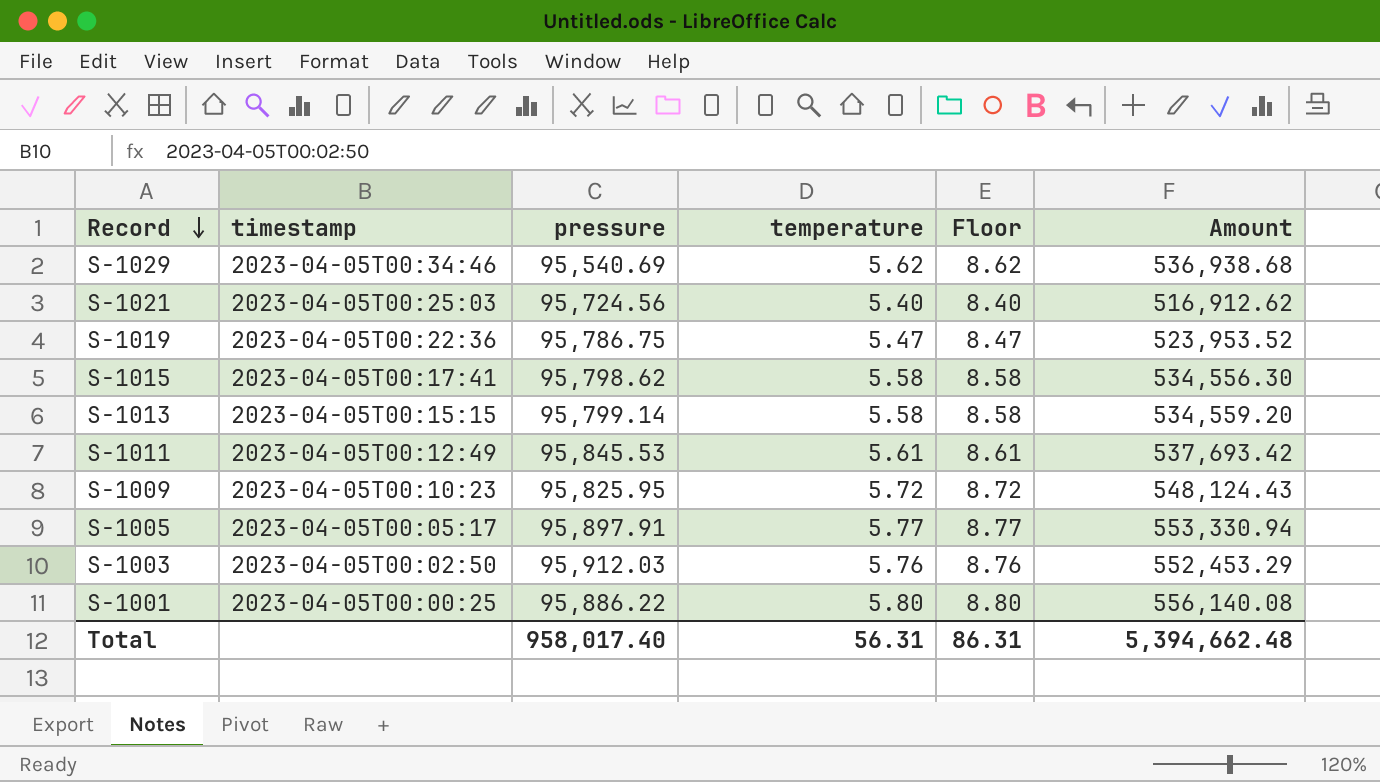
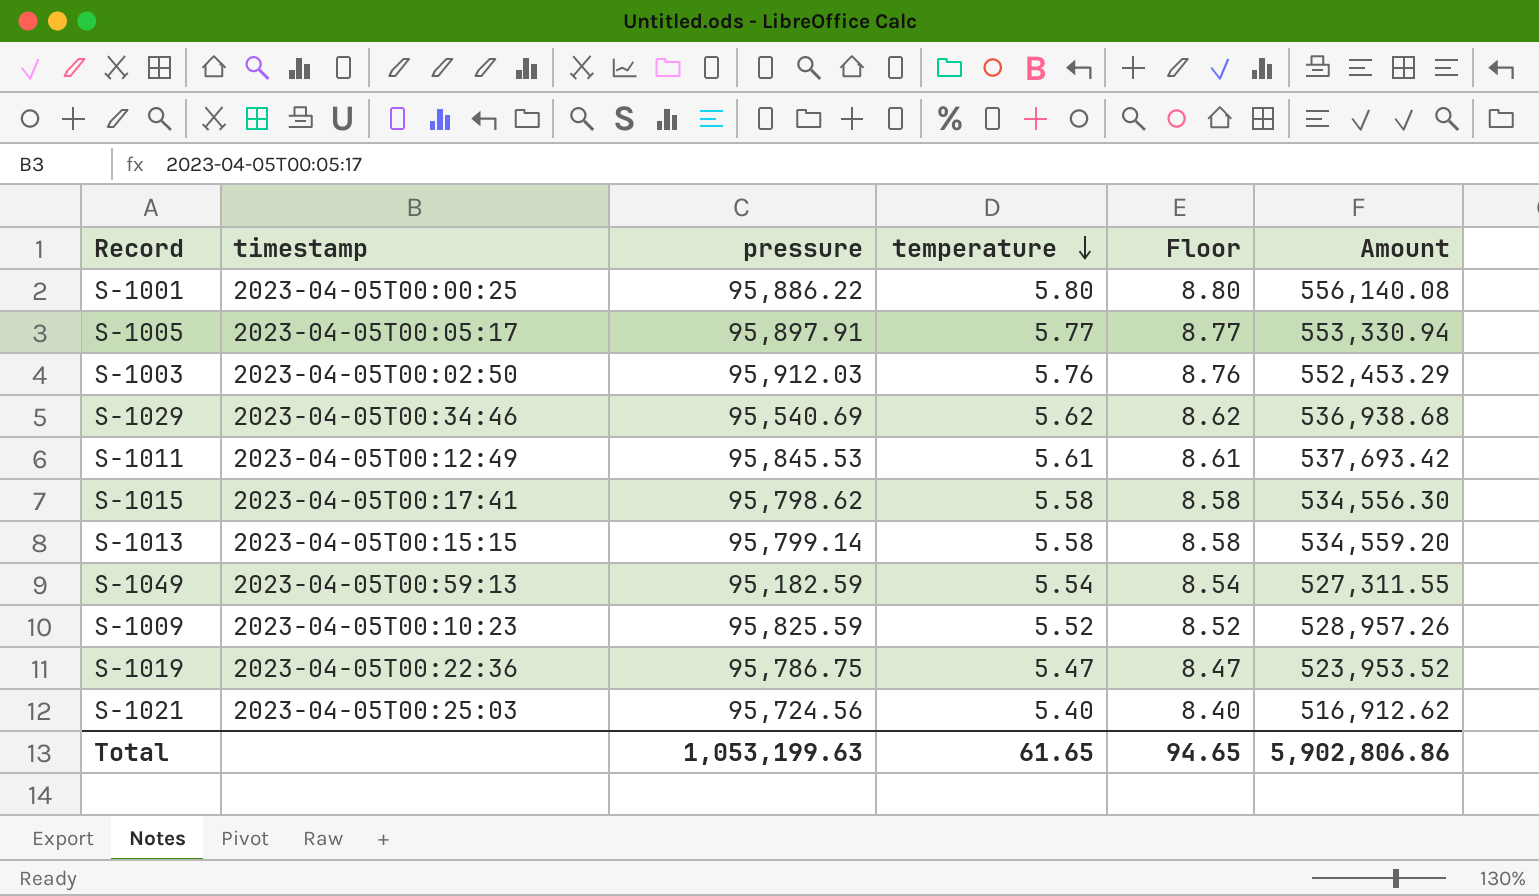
row order: Record descending -> temperature descending
row S-1049: none -> 2023-04-05T00:59:13 | 95,182.59 | 5.54 | 8.54 | 527,311.55
S-1009 | pressure: 95,825.95 -> 95,825.59
S-1009 | temperature: 5.72 -> 5.52
S-1009 | Floor: 8.72 -> 8.52
S-1009 | Amount: 548,124.43 -> 528,957.26
Total | pressure: 958,017.40 -> 1,053,199.63
Total | temperature: 56.31 -> 61.65
Total | Floor: 86.31 -> 94.65
Total | Amount: 5,394,662.48 -> 5,902,806.86

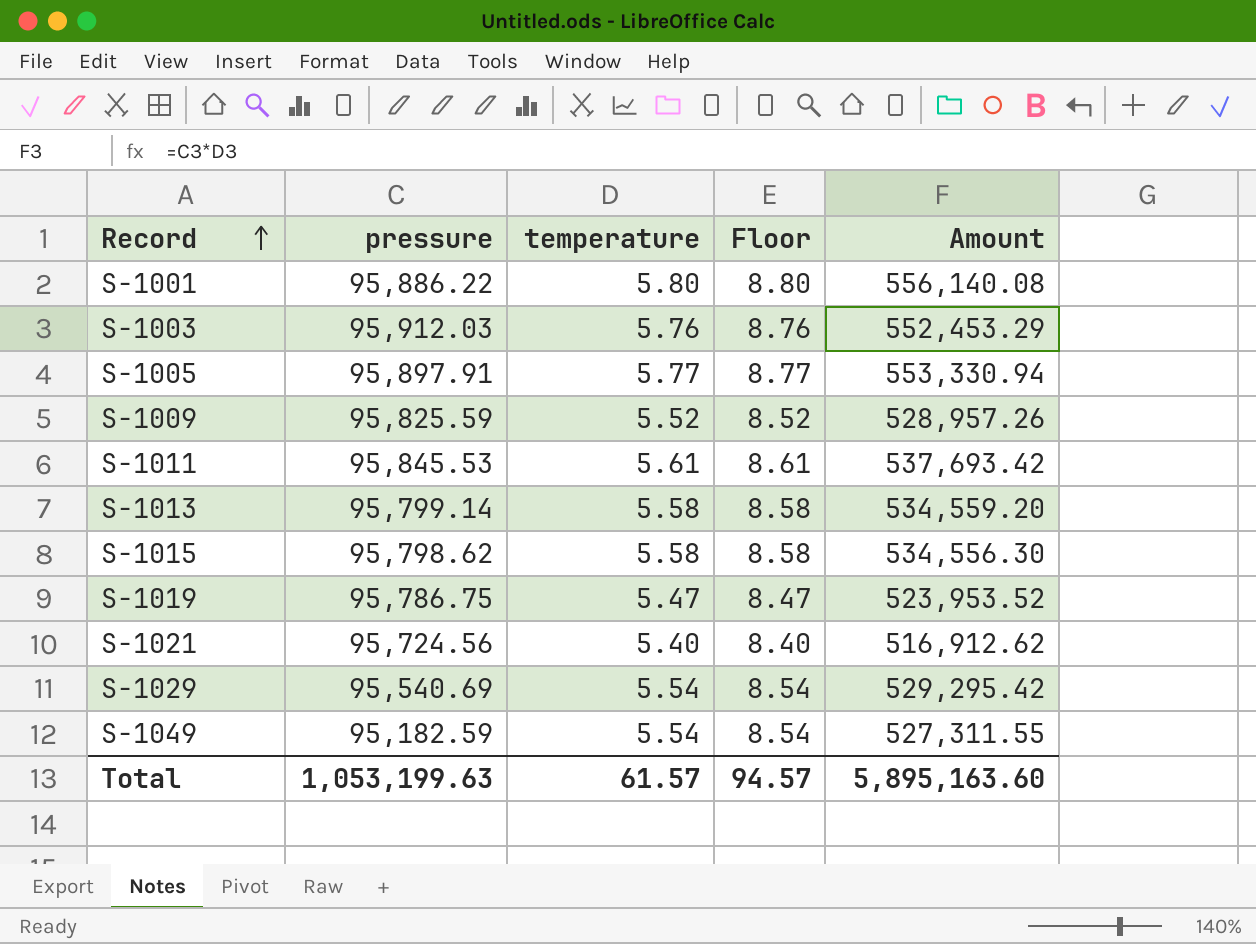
row order: temperature descending -> Record ascending
column timestamp | position: 2 -> none
S-1029 | temperature: 5.62 -> 5.54
S-1029 | Floor: 8.62 -> 8.54
S-1029 | Amount: 536,938.68 -> 529,295.42
Total | temperature: 61.65 -> 61.57
Total | Floor: 94.65 -> 94.57
Total | Amount: 5,902,806.86 -> 5,895,163.60

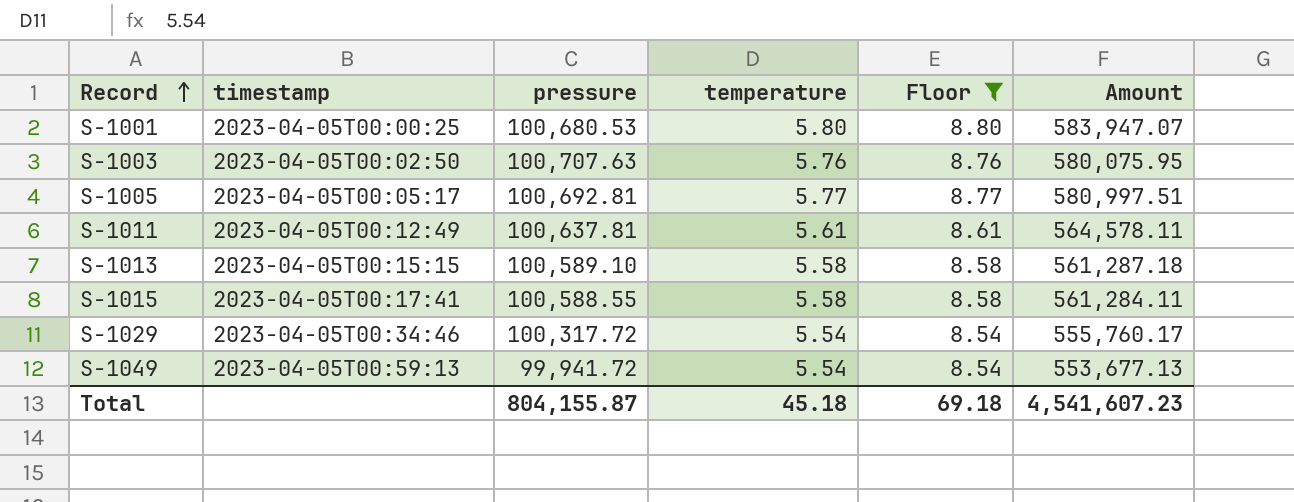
filter: none -> Floor >= 8.54
column timestamp | position: none -> 2
S-1001 | pressure: 95,886.22 -> 100,680.53
S-1001 | Amount: 556,140.08 -> 583,947.07
S-1003 | pressure: 95,912.03 -> 100,707.63
S-1003 | Amount: 552,453.29 -> 580,075.95
S-1005 | pressure: 95,897.91 -> 100,692.81
S-1005 | Amount: 553,330.94 -> 580,997.51
S-1011 | pressure: 95,845.53 -> 100,637.81
S-1011 | Amount: 537,693.42 -> 564,578.11
S-1013 | pressure: 95,799.14 -> 100,589.10
S-1013 | Amount: 534,559.20 -> 561,287.18
S-1015 | pressure: 95,798.62 -> 100,588.55
S-1015 | Amount: 534,556.30 -> 561,284.11
S-1029 | pressure: 95,540.69 -> 100,317.72
S-1029 | Amount: 529,295.42 -> 555,760.17
S-1049 | pressure: 95,182.59 -> 99,941.72
S-1049 | Amount: 527,311.55 -> 553,677.13
Total | pressure: 1,053,199.63 -> 804,155.87
Total | temperature: 61.57 -> 45.18
Total | Floor: 94.57 -> 69.18
Total | Amount: 5,895,163.60 -> 4,541,607.23

